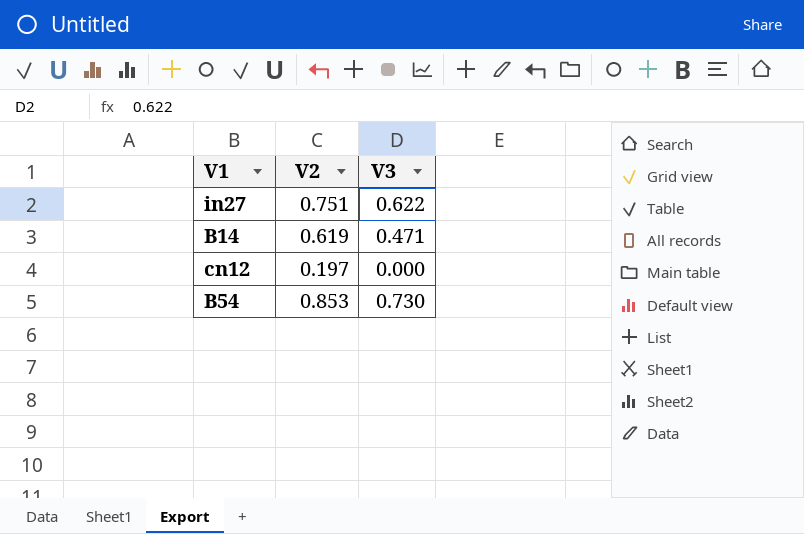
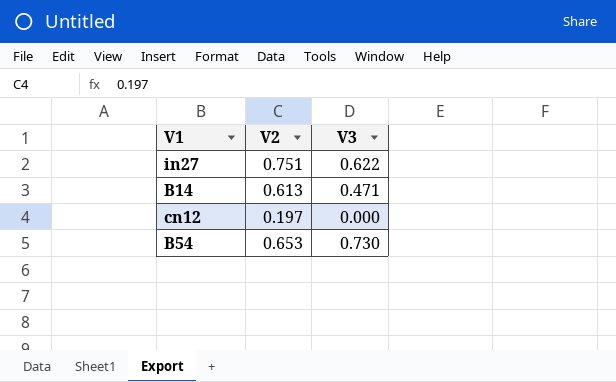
B14 | V2: 0.619 -> 0.613
B54 | V2: 0.853 -> 0.653

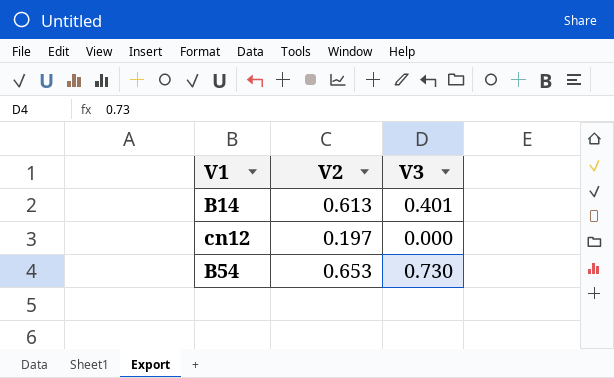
row in27: 0.751 | 0.622 -> none
B14 | V3: 0.471 -> 0.401

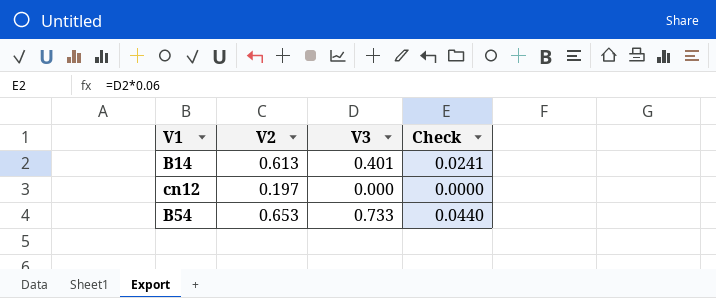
column Check | formula: none -> [V3] * 0.06
B54 | V3: 0.730 -> 0.733

